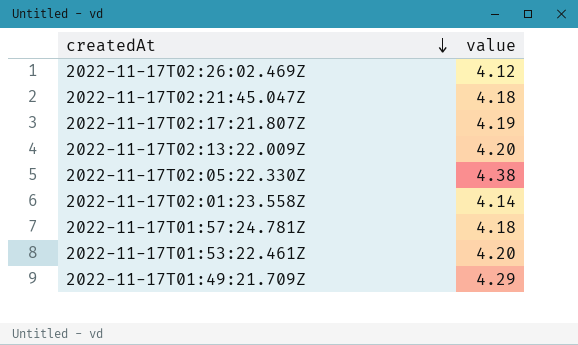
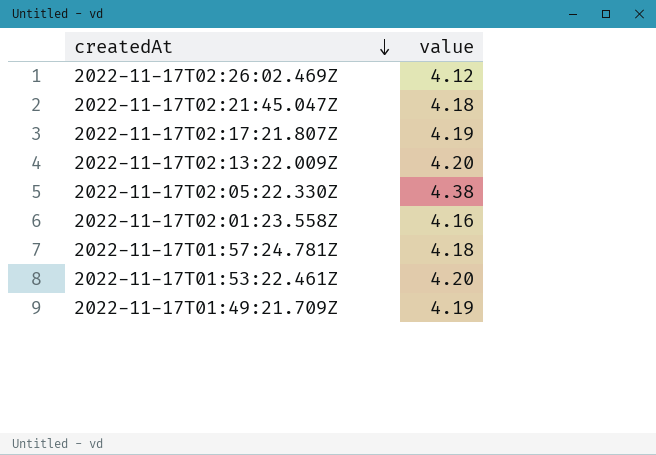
2022-11-17T02:01:23.558Z | value: 4.14 -> 4.16
2022-11-17T01:49:21.709Z | value: 4.29 -> 4.19

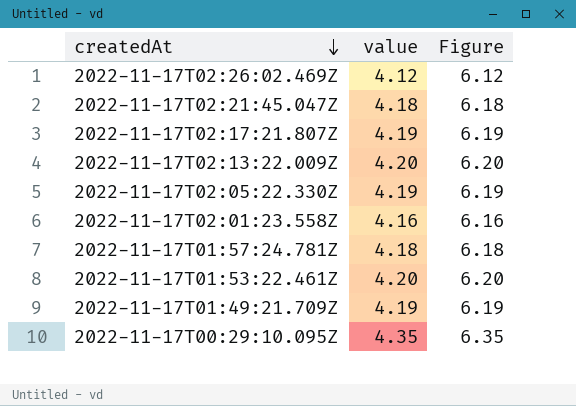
column Figure | formula: none -> [value] + 2
2022-11-17T02:05:22.330Z | value: 4.38 -> 4.19
row 2022-11-17T00:29:10.095Z: none -> 4.35 | 6.35

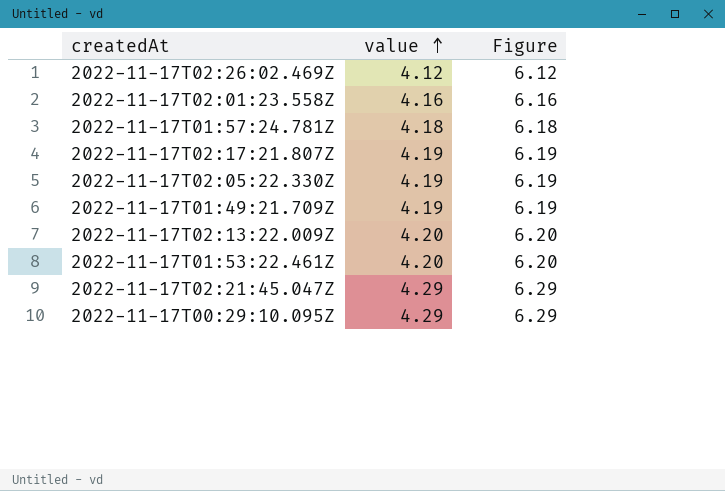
row order: createdAt descending -> value ascending
2022-11-17T02:21:45.047Z | value: 4.18 -> 4.29
2022-11-17T02:21:45.047Z | Figure: 6.18 -> 6.29
2022-11-17T00:29:10.095Z | value: 4.35 -> 4.29
2022-11-17T00:29:10.095Z | Figure: 6.35 -> 6.29

